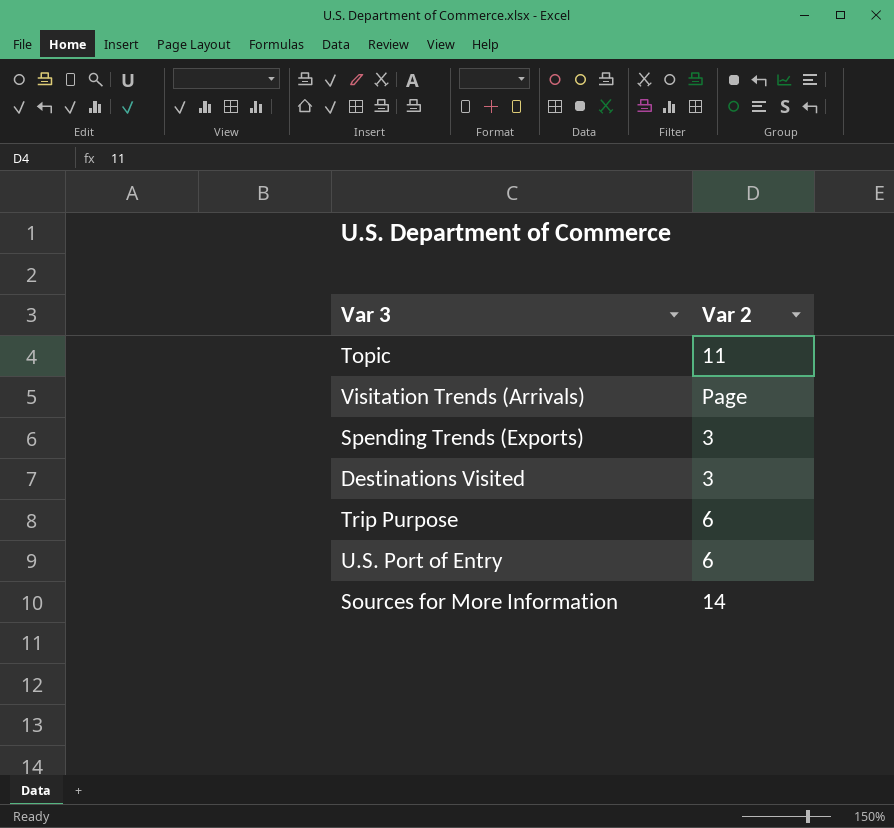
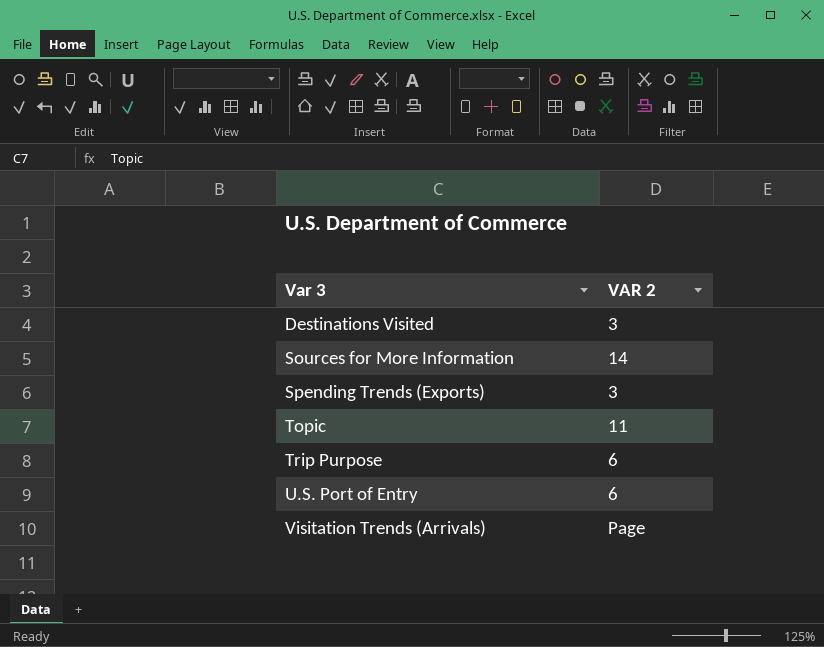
row order: none -> Var 3 ascending
column name: Var 2 -> VAR 2

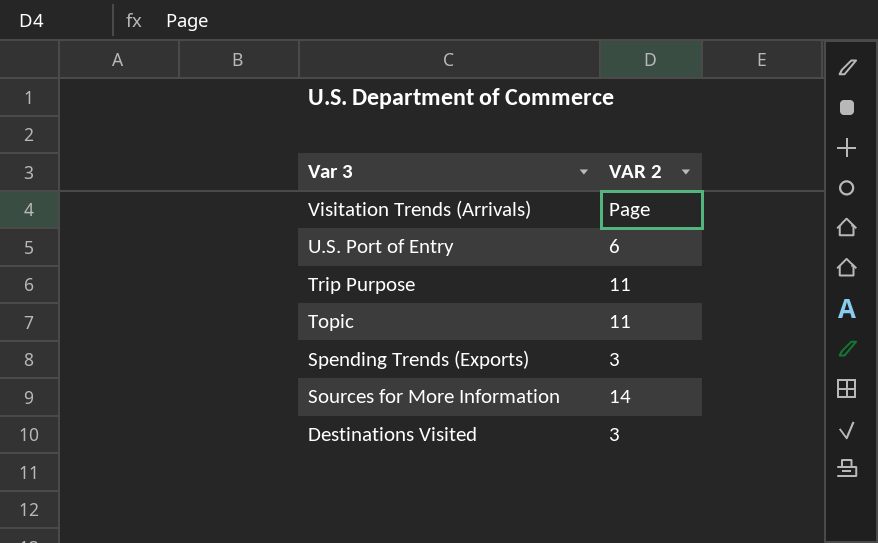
row order: Var 3 ascending -> Var 3 descending
Trip Purpose | VAR 2: 6 -> 11

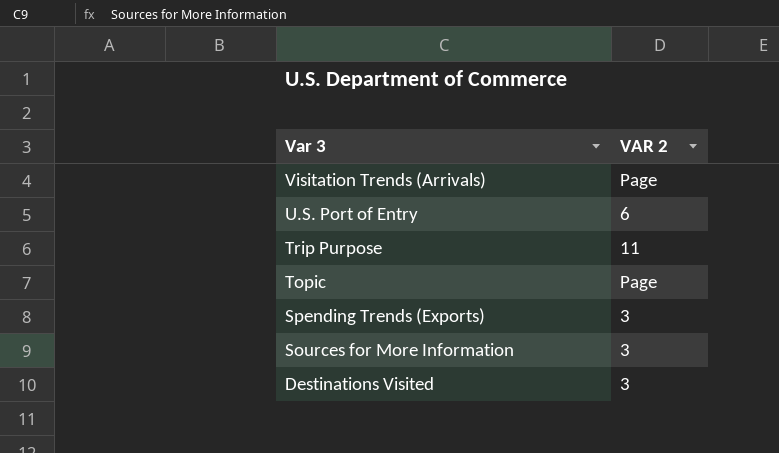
Topic | VAR 2: 11 -> Page
Sources for More Information | VAR 2: 14 -> 3

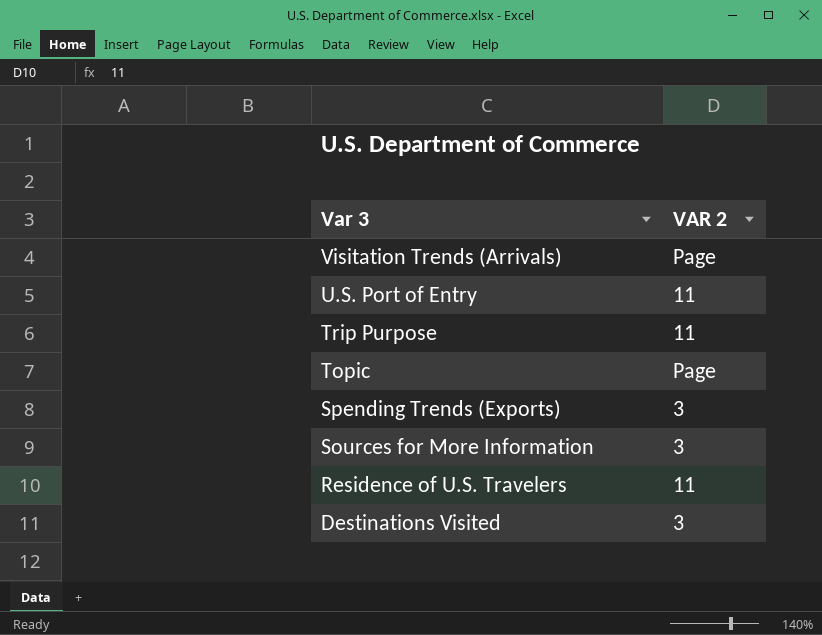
U.S. Port of Entry | VAR 2: 6 -> 11
row Residence of U.S. Travelers: none -> 11

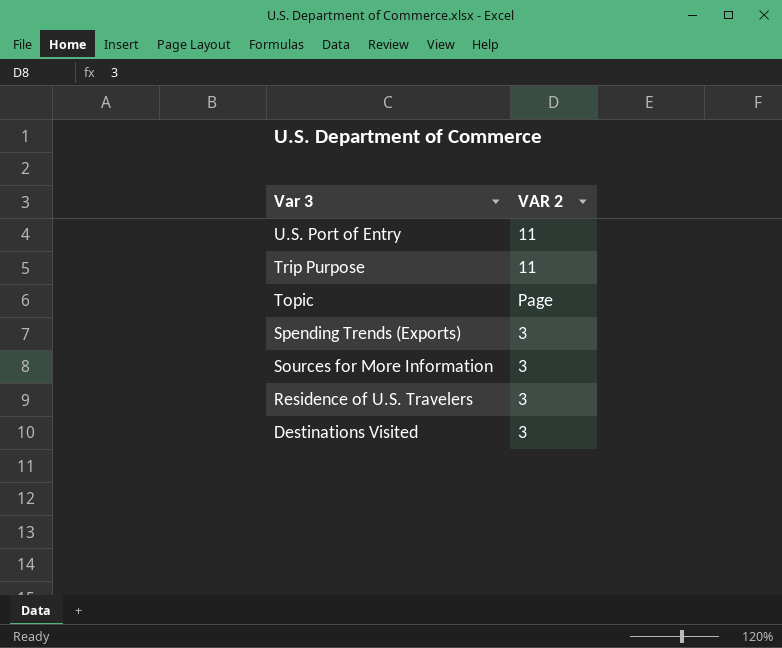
row Visitation Trends (Arrivals): Page -> none
Residence of U.S. Travelers | VAR 2: 11 -> 3

